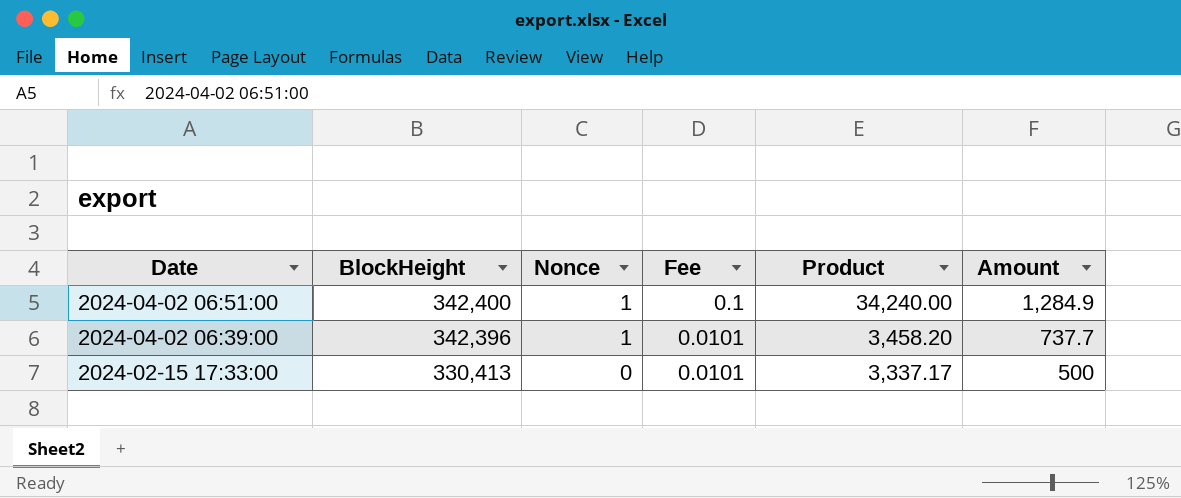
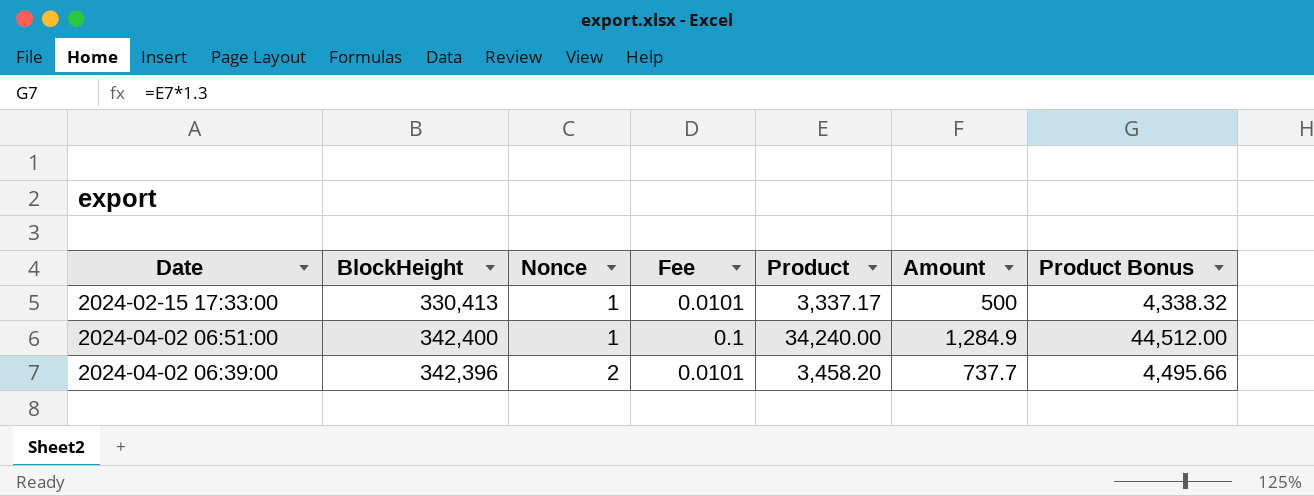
row order: Date descending -> Nonce ascending
column Product Bonus | formula: none -> [Product] * 1.3
2024-02-15 17:33:00 | Nonce: 0 -> 1
2024-04-02 06:39:00 | Nonce: 1 -> 2

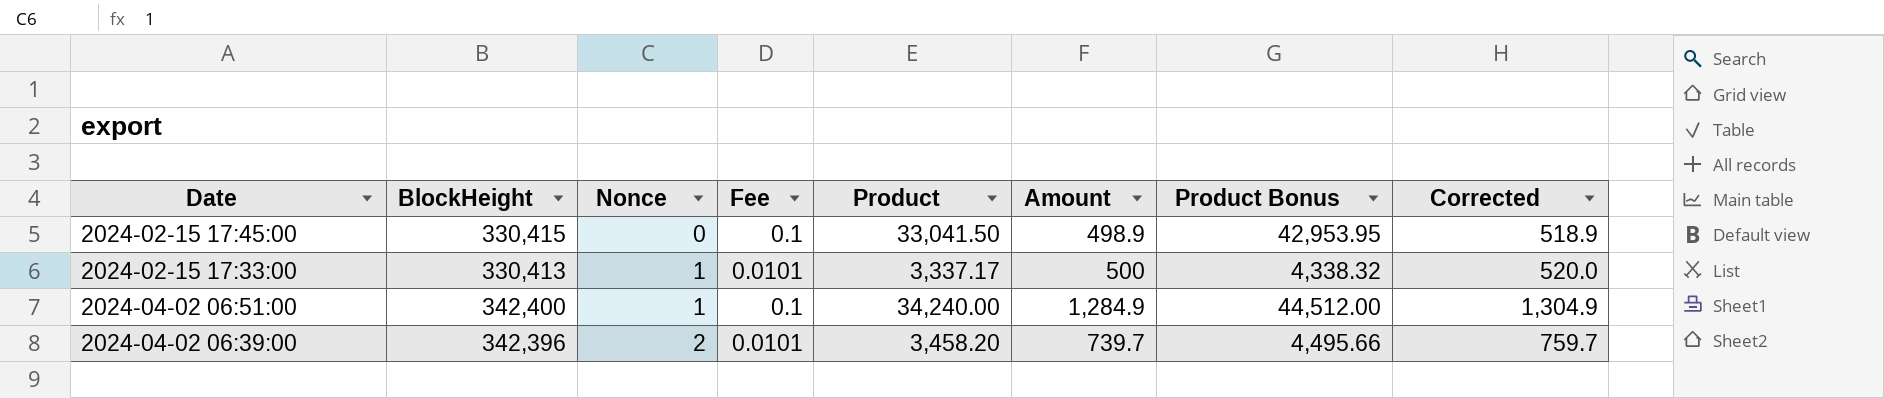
column Corrected | formula: none -> [Amount] + 20
row 2024-02-15 17:45:00: none -> 330,415 | 0 | 0.1 | 33,041.50 | 498.9 | 42,953.95 | 518.9
2024-04-02 06:39:00 | Amount: 737.7 -> 739.7

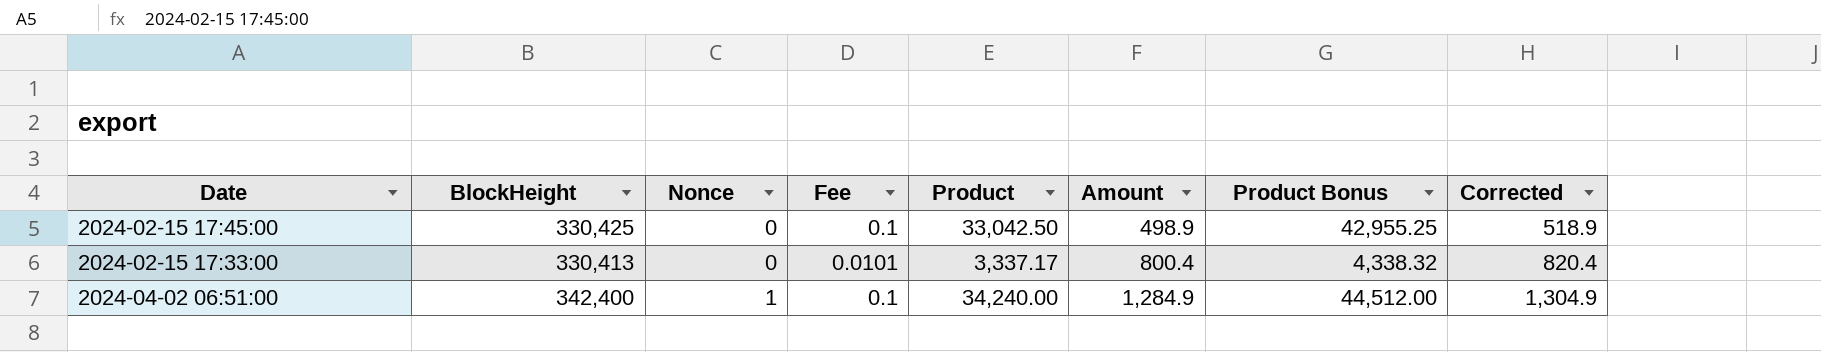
row 2024-04-02 06:39:00: 342,396 | 2 | 0.0101 | 3,458.20 | 739.7 | 4,495.66 | 759.7 -> none
2024-02-15 17:45:00 | BlockHeight: 330,415 -> 330,425
2024-02-15 17:45:00 | Product: 33,041.50 -> 33,042.50
2024-02-15 17:45:00 | Product Bonus: 42,953.95 -> 42,955.25
2024-02-15 17:33:00 | Nonce: 1 -> 0
2024-02-15 17:33:00 | Amount: 500 -> 800.4
2024-02-15 17:33:00 | Corrected: 520.0 -> 820.4

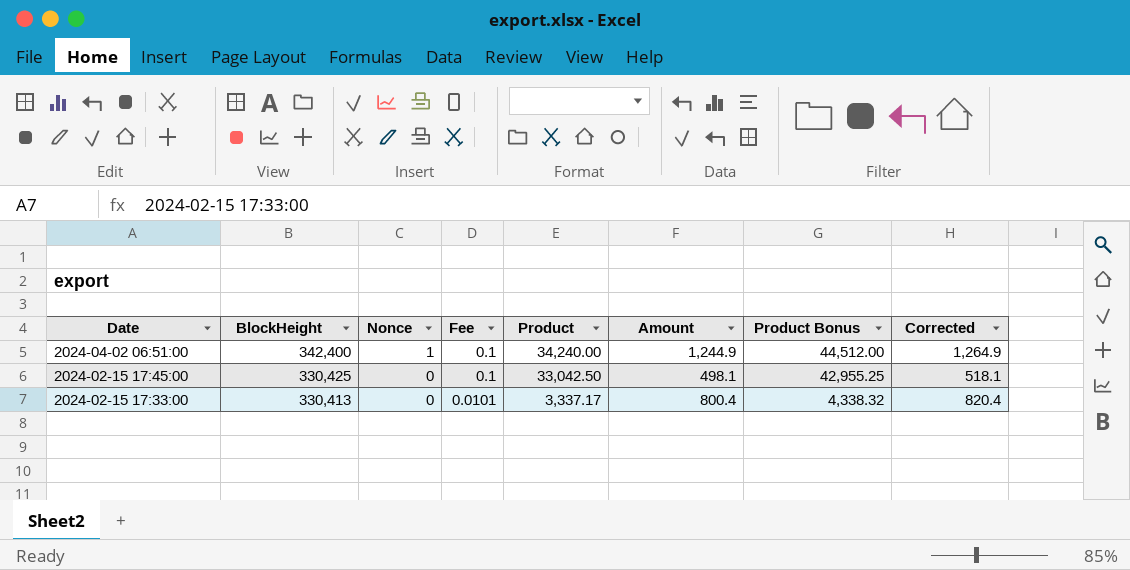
row order: Nonce ascending -> Date descending
2024-04-02 06:51:00 | Amount: 1,284.9 -> 1,244.9
2024-04-02 06:51:00 | Corrected: 1,304.9 -> 1,264.9
2024-02-15 17:45:00 | Amount: 498.9 -> 498.1
2024-02-15 17:45:00 | Corrected: 518.9 -> 518.1

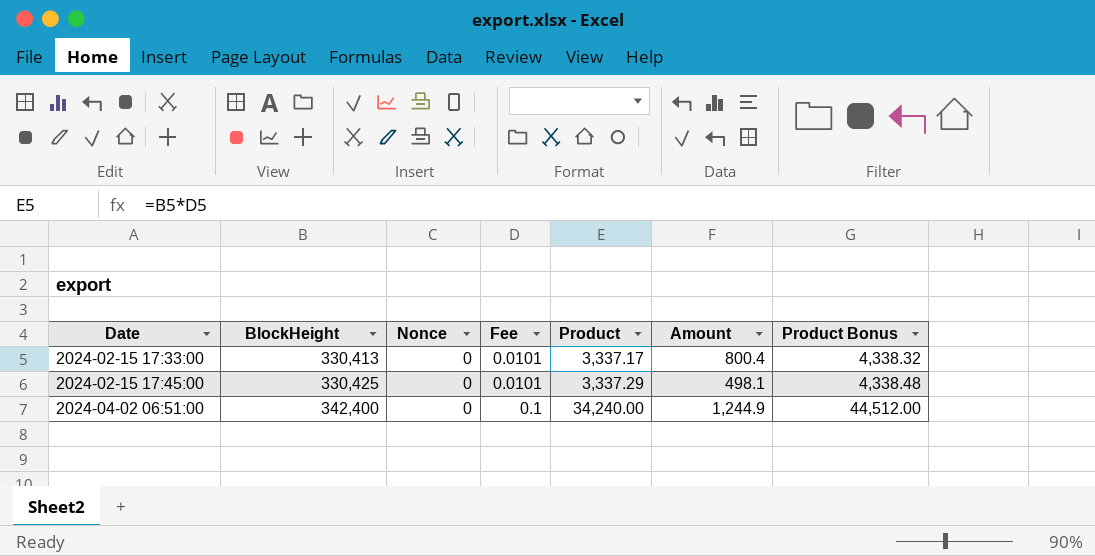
row order: Date descending -> Date ascending
column Corrected | formula: [Amount] + 20 -> none
2024-02-15 17:45:00 | Fee: 0.1 -> 0.0101
2024-02-15 17:45:00 | Product: 33,042.50 -> 3,337.29
2024-02-15 17:45:00 | Product Bonus: 42,955.25 -> 4,338.48
2024-04-02 06:51:00 | Nonce: 1 -> 0

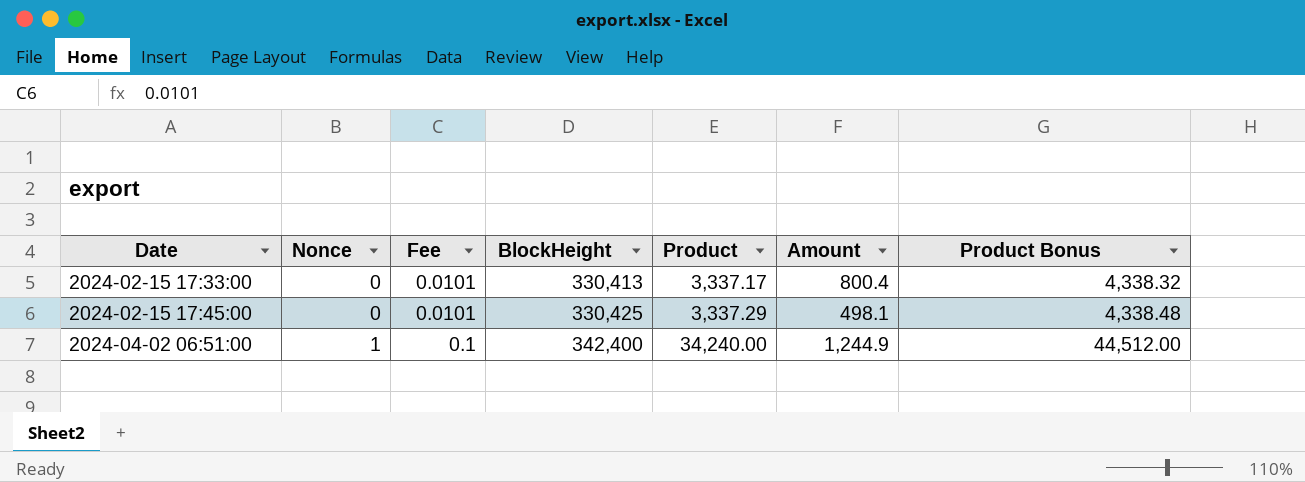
column BlockHeight | position: 2 -> 4
2024-04-02 06:51:00 | Nonce: 0 -> 1

